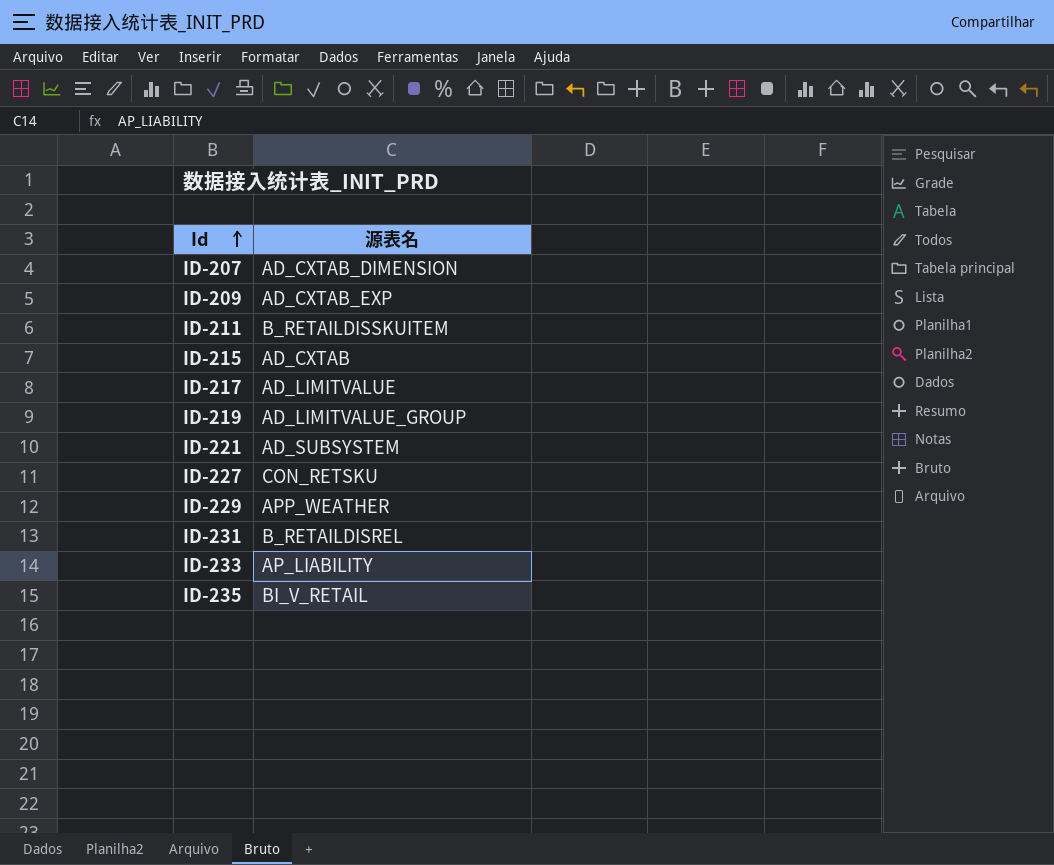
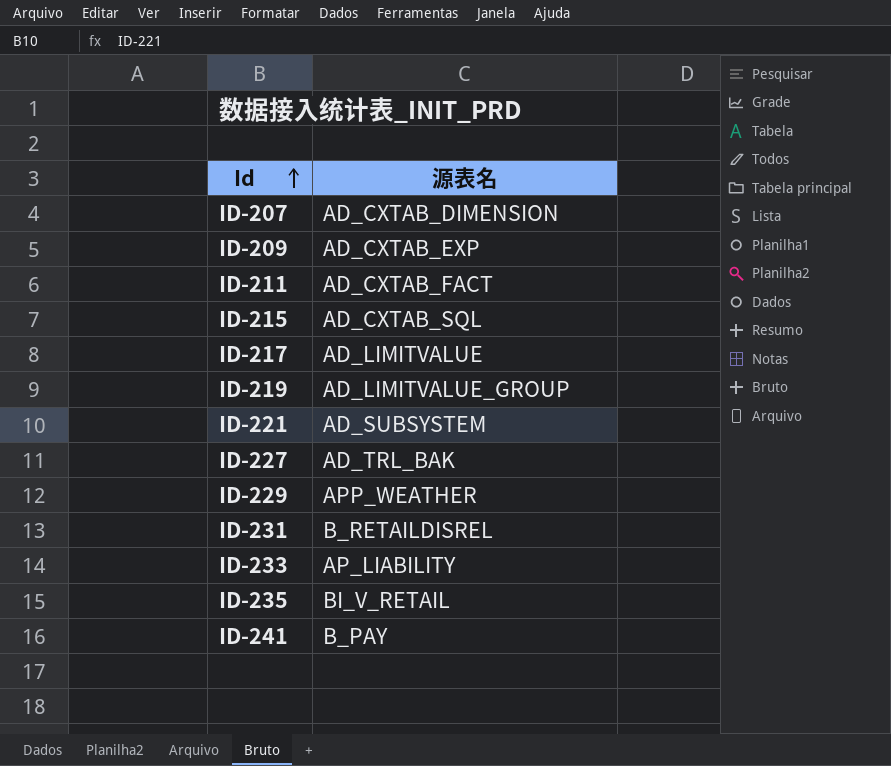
ID-211 | 源表名: B_RETAILDISSKUITEM -> AD_CXTAB_FACT
ID-215 | 源表名: AD_CXTAB -> AD_CXTAB_SQL
ID-227 | 源表名: CON_RETSKU -> AD_TRL_BAK
row ID-241: none -> B_PAY

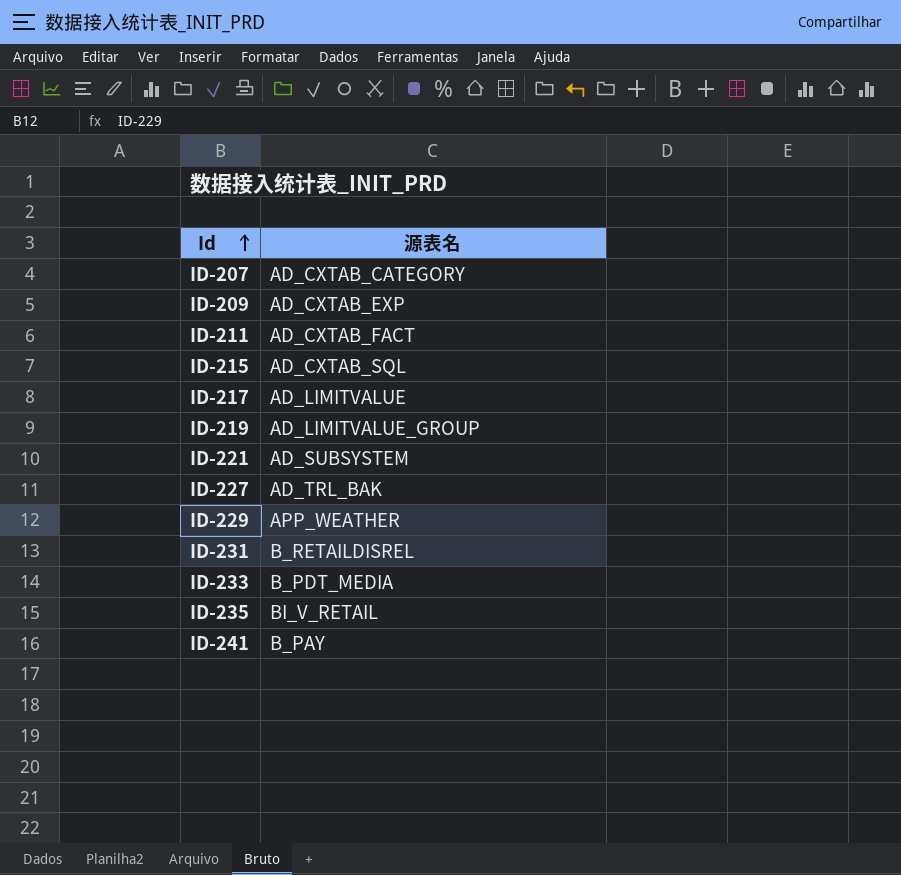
ID-207 | 源表名: AD_CXTAB_DIMENSION -> AD_CXTAB_CATEGORY
ID-233 | 源表名: AP_LIABILITY -> B_PDT_MEDIA

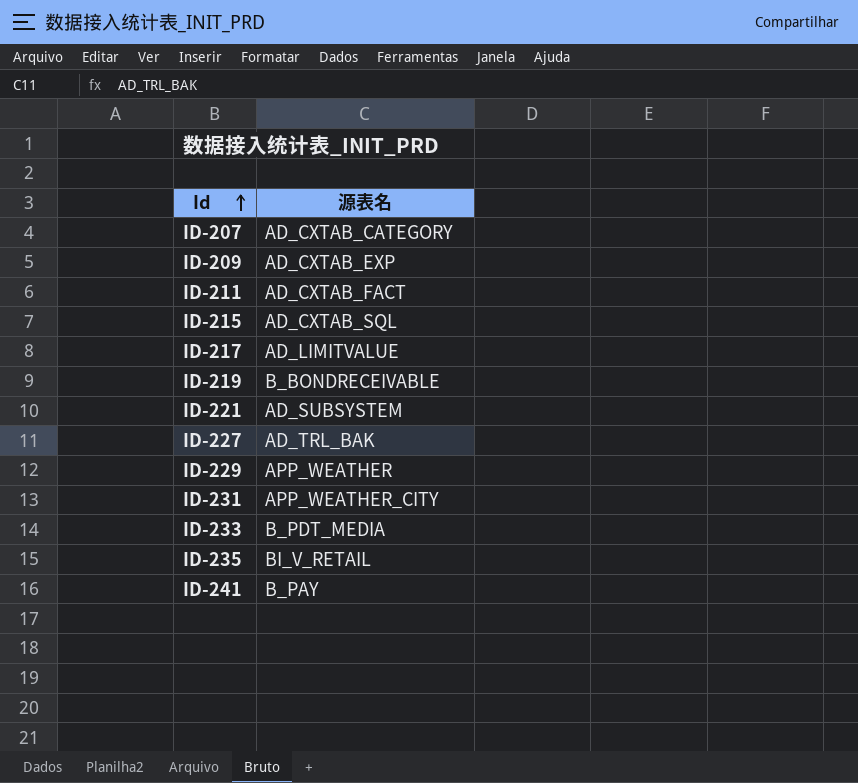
ID-219 | 源表名: AD_LIMITVALUE_GROUP -> B_BONDRECEIVABLE
ID-231 | 源表名: B_RETAILDISREL -> APP_WEATHER_CITY

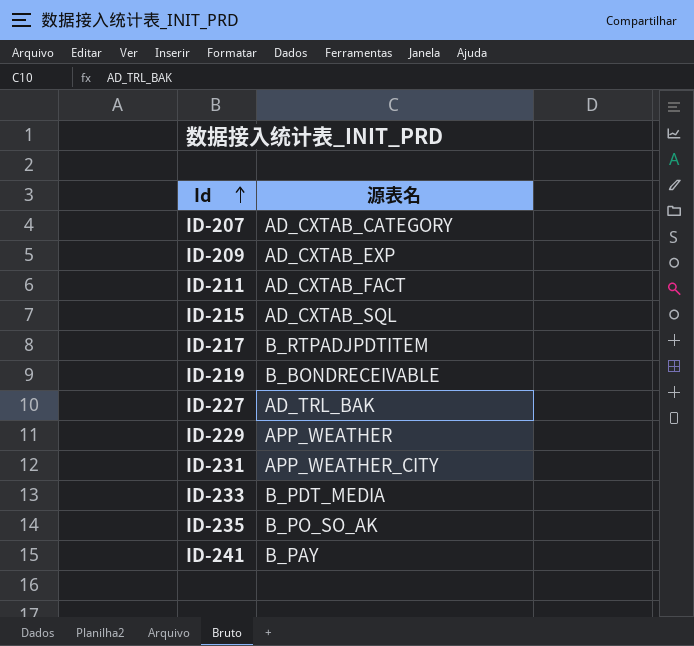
row ID-221: AD_SUBSYSTEM -> none
ID-217 | 源表名: AD_LIMITVALUE -> B_RTPADJPDTITEM
ID-235 | 源表名: BI_V_RETAIL -> B_PO_SO_AK

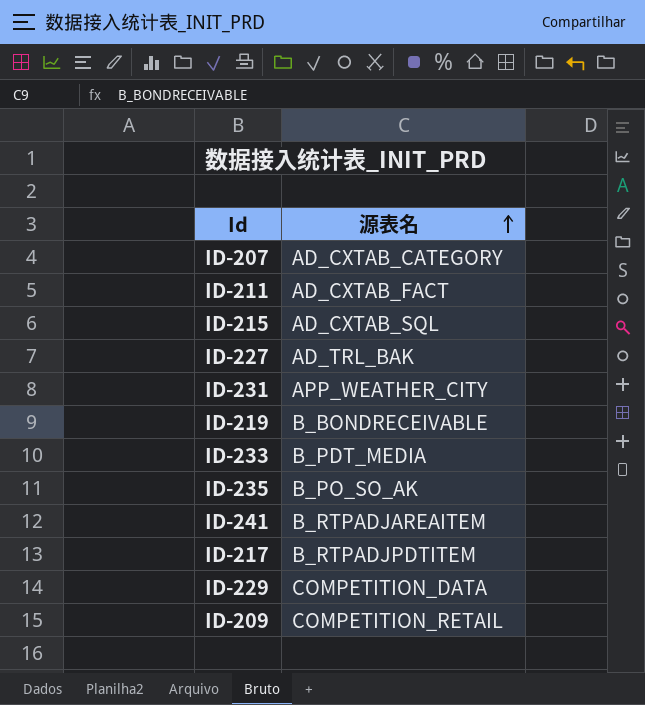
row order: Id ascending -> 源表名 ascending
ID-241 | 源表名: B_PAY -> B_RTPADJAREAITEM
ID-229 | 源表名: APP_WEATHER -> COMPETITION_DATA
ID-209 | 源表名: AD_CXTAB_EXP -> COMPETITION_RETAIL

